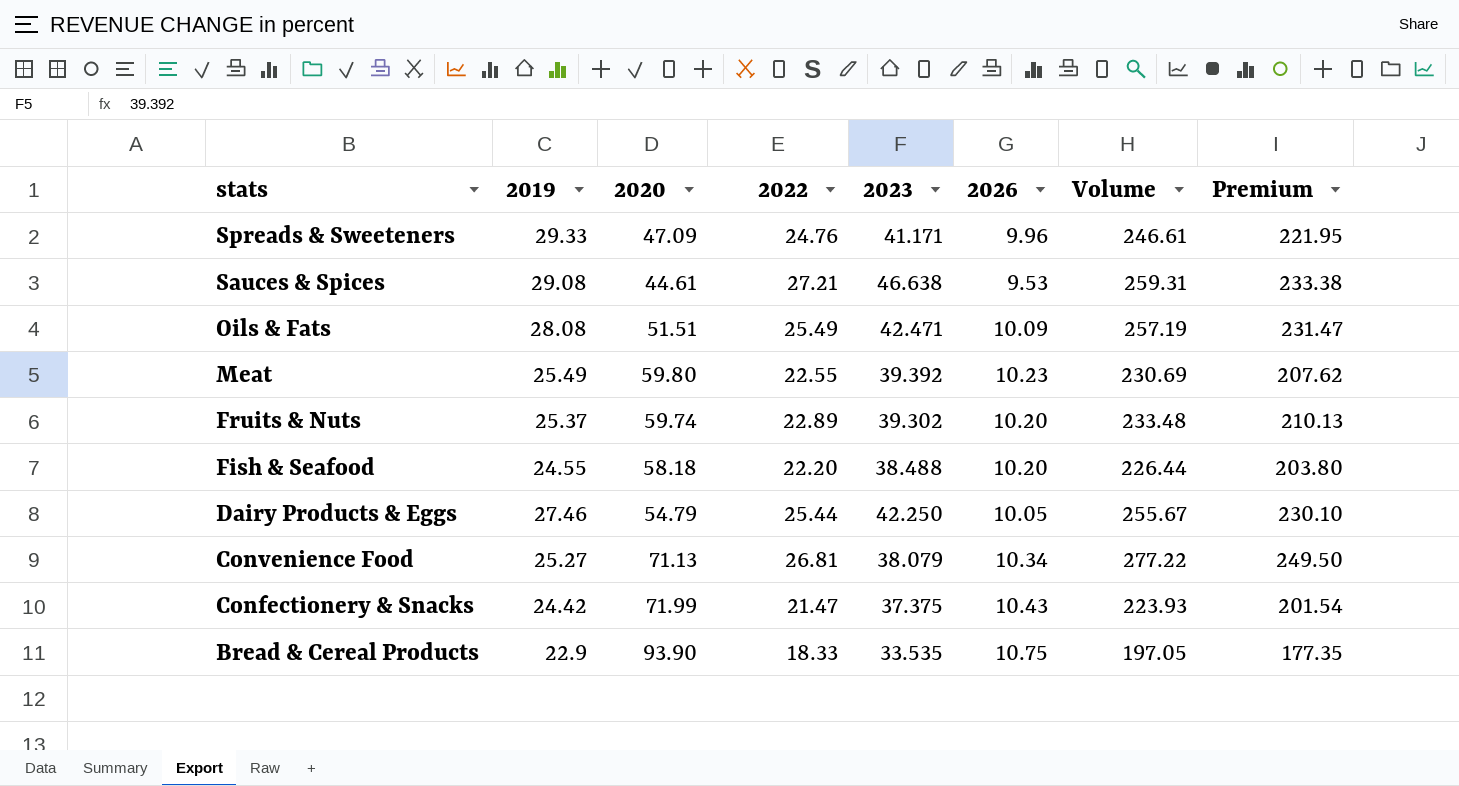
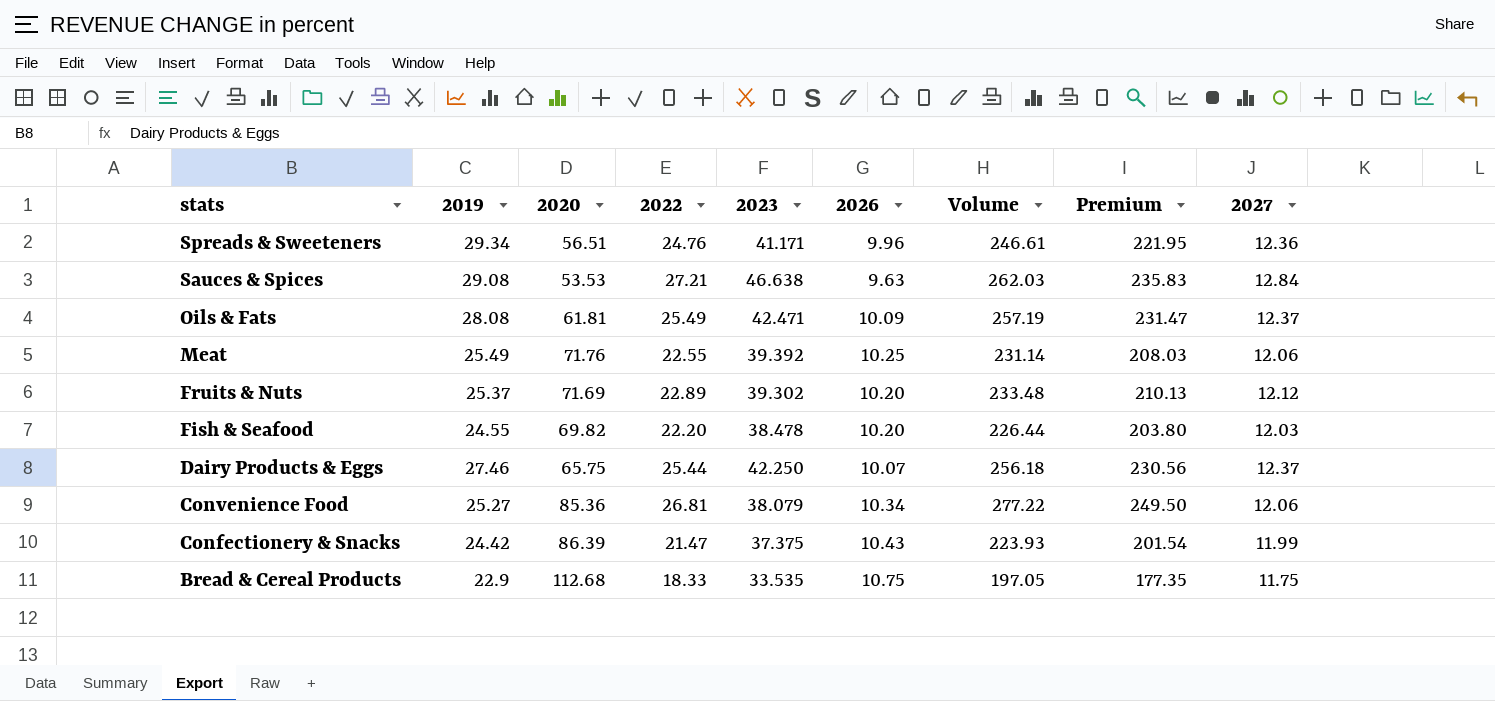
column 2027 | position: none -> 9
Spreads & Sweeteners | 2019: 29.33 -> 29.34
Spreads & Sweeteners | 2020: 47.09 -> 56.51
Sauces & Spices | 2020: 44.61 -> 53.53
Sauces & Spices | 2026: 9.53 -> 9.63
Sauces & Spices | Volume: 259.31 -> 262.03
Sauces & Spices | Premium: 233.38 -> 235.83
Oils & Fats | 2020: 51.51 -> 61.81
Meat | 2020: 59.80 -> 71.76
Meat | 2026: 10.23 -> 10.25
Meat | Volume: 230.69 -> 231.14
Meat | Premium: 207.62 -> 208.03
Fruits & Nuts | 2020: 59.74 -> 71.69
Fish & Seafood | 2020: 58.18 -> 69.82
Fish & Seafood | 2023: 38.488 -> 38.478
Dairy Products & Eggs | 2020: 54.79 -> 65.75
Dairy Products & Eggs | 2026: 10.05 -> 10.07
Dairy Products & Eggs | Volume: 255.67 -> 256.18
Dairy Products & Eggs | Premium: 230.10 -> 230.56
Convenience Food | 2020: 71.13 -> 85.36
Confectionery & Snacks | 2020: 71.99 -> 86.39
Bread & Cereal Products | 2020: 93.90 -> 112.68

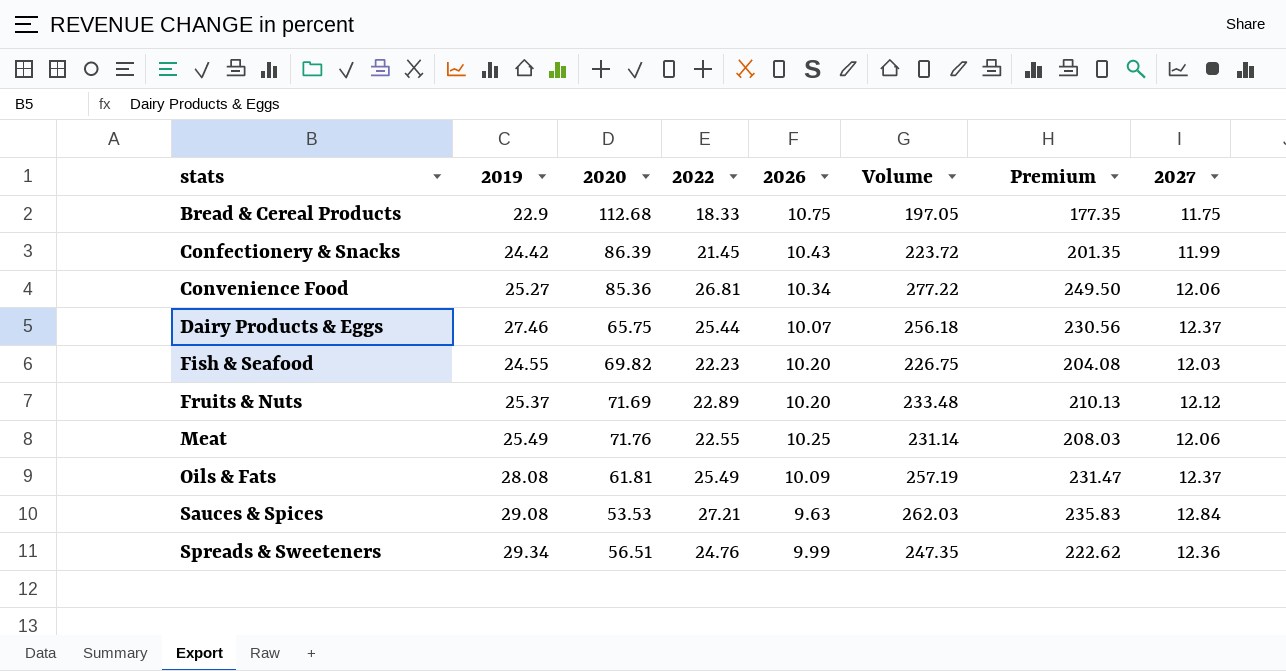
row order: stats descending -> stats ascending
column 2023 | position: 5 -> none
Confectionery & Snacks | 2022: 21.47 -> 21.45
Confectionery & Snacks | Volume: 223.93 -> 223.72
Confectionery & Snacks | Premium: 201.54 -> 201.35
Fish & Seafood | 2022: 22.20 -> 22.23
Fish & Seafood | Volume: 226.44 -> 226.75
Fish & Seafood | Premium: 203.80 -> 204.08
Spreads & Sweeteners | 2026: 9.96 -> 9.99
Spreads & Sweeteners | Volume: 246.61 -> 247.35
Spreads & Sweeteners | Premium: 221.95 -> 222.62

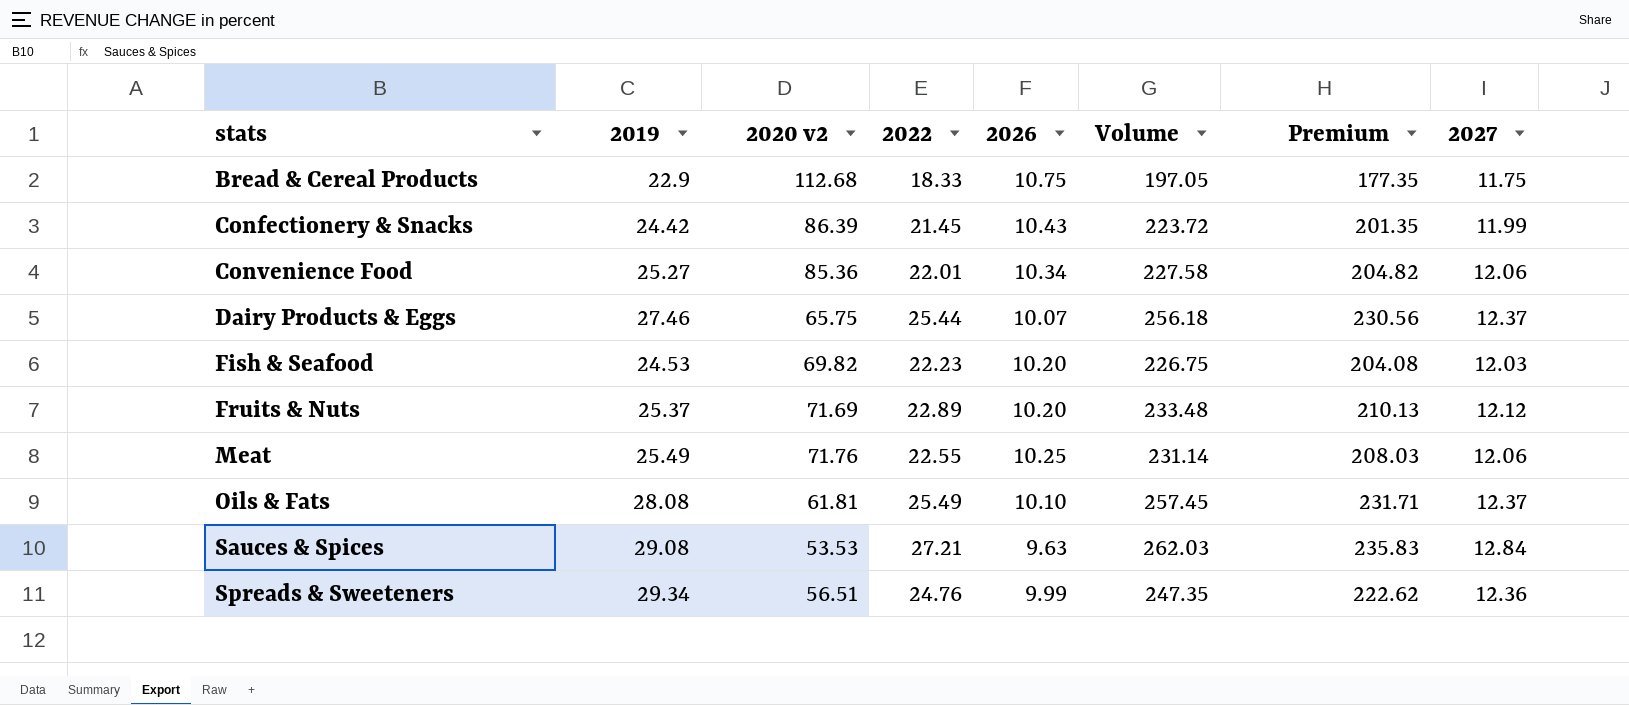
column name: 2020 -> 2020 v2
Convenience Food | 2022: 26.81 -> 22.01
Convenience Food | Volume: 277.22 -> 227.58
Convenience Food | Premium: 249.50 -> 204.82
Fish & Seafood | 2019: 24.55 -> 24.53
Oils & Fats | 2026: 10.09 -> 10.10
Oils & Fats | Volume: 257.19 -> 257.45
Oils & Fats | Premium: 231.47 -> 231.71

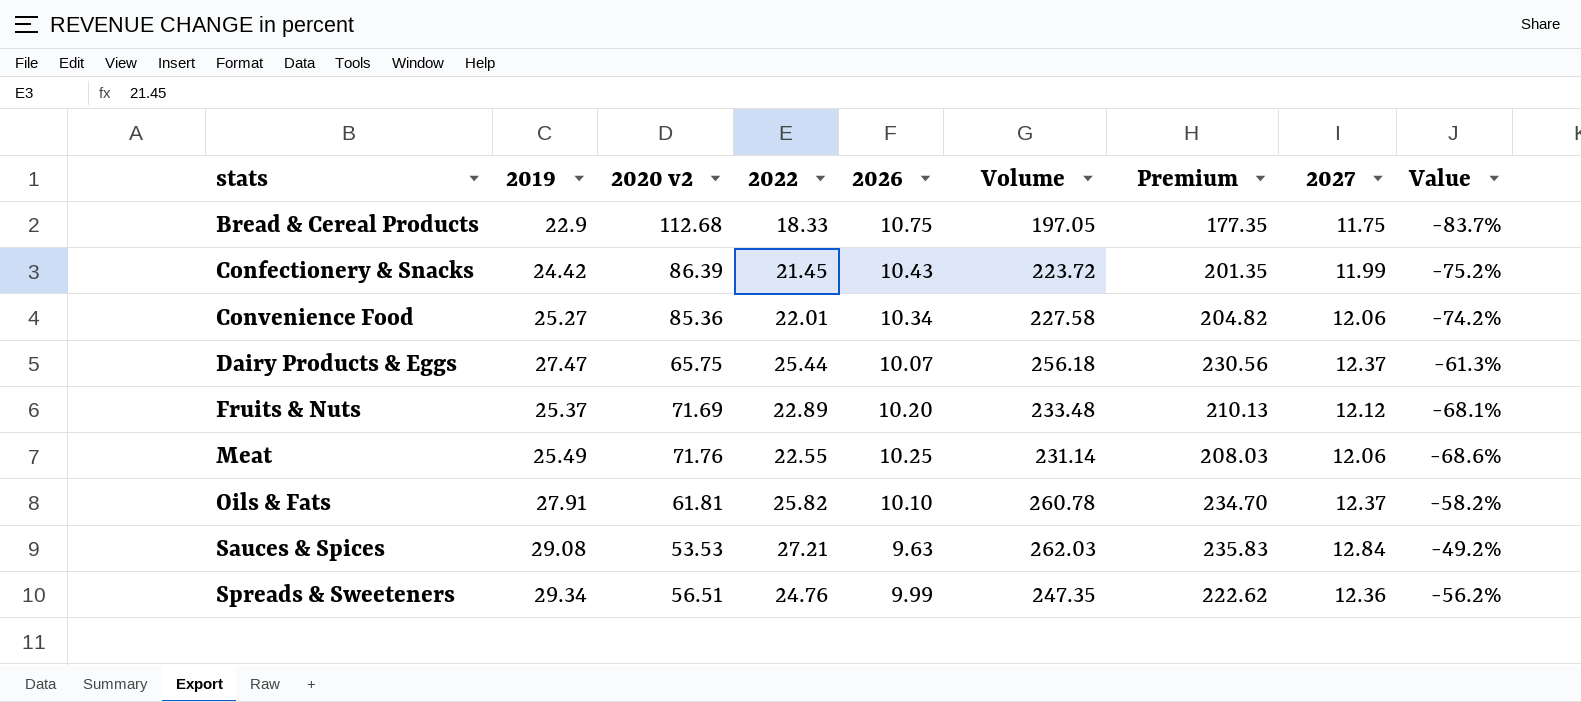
column Value | formula: none -> ([2022] - [2020 v2]) / [2020 v2]
row Fish & Seafood: 24.53 | 69.82 | 22.23 | 10.20 | 226.75 | 204.08 | 12.03 -> none
Dairy Products & Eggs | 2019: 27.46 -> 27.47
Oils & Fats | 2019: 28.08 -> 27.91
Oils & Fats | 2022: 25.49 -> 25.82
Oils & Fats | Volume: 257.45 -> 260.78
Oils & Fats | Premium: 231.71 -> 234.70

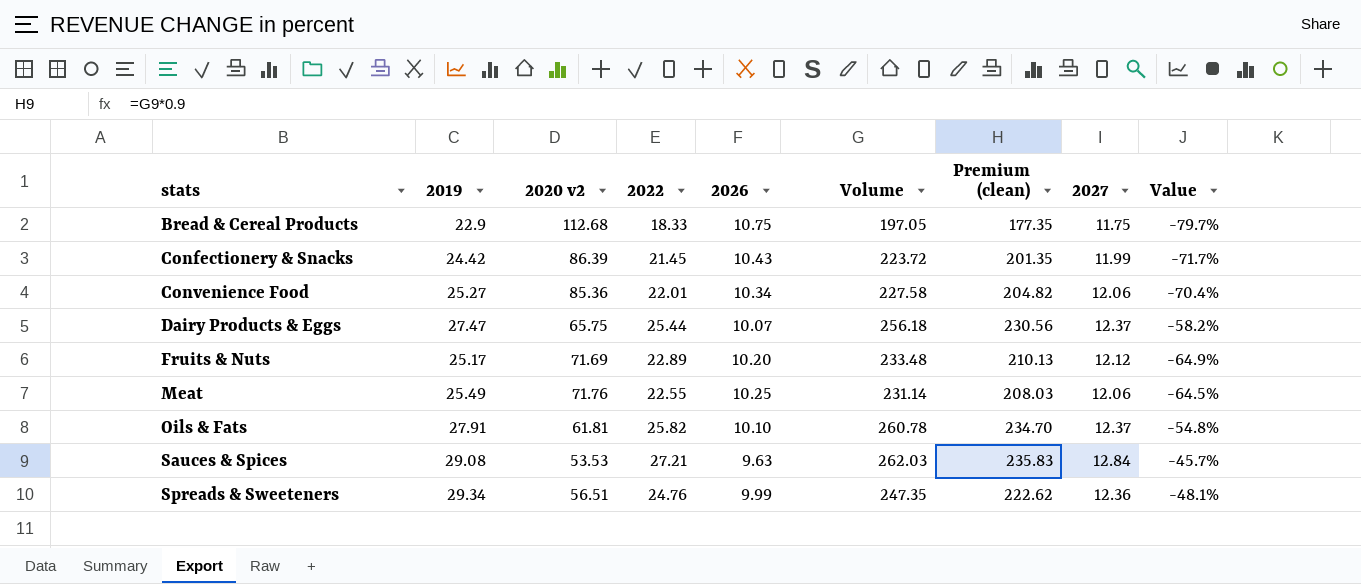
column name: Premium -> Premium (clean)
column Value | formula: ([2022] - [2020 v2]) / [2020 v2] -> ([2019] - [2020 v2]) / [2020 v2]
Fruits & Nuts | 2019: 25.37 -> 25.17

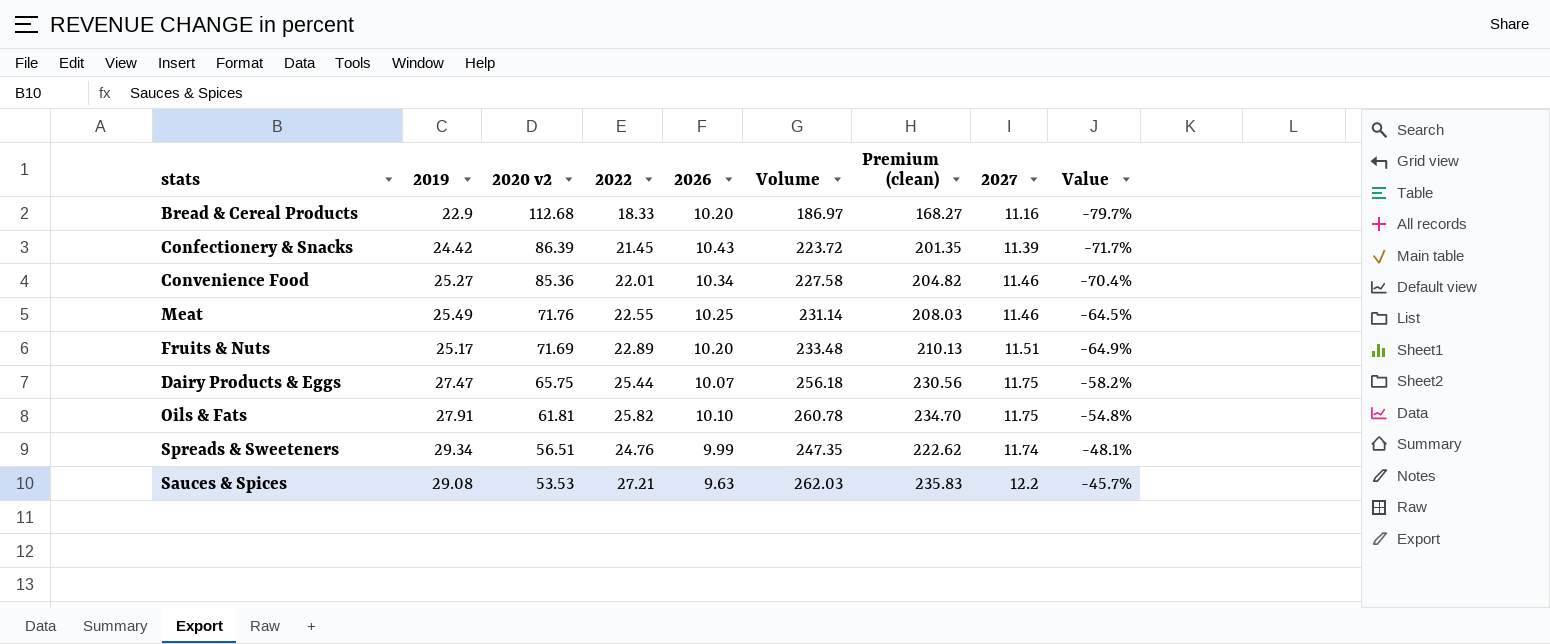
row order: stats ascending -> 2020 v2 descending
Bread & Cereal Products | 2026: 10.75 -> 10.20
Bread & Cereal Products | Volume: 197.05 -> 186.97
Bread & Cereal Products | Premium (clean): 177.35 -> 168.27
Bread & Cereal Products | 2027: 11.75 -> 11.16
Confectionery & Snacks | 2027: 11.99 -> 11.39
Convenience Food | 2027: 12.06 -> 11.46
Meat | 2027: 12.06 -> 11.46
Fruits & Nuts | 2027: 12.12 -> 11.51
Dairy Products & Eggs | 2027: 12.37 -> 11.75
Oils & Fats | 2027: 12.37 -> 11.75
Spreads & Sweeteners | 2027: 12.36 -> 11.74
Sauces & Spices | 2027: 12.84 -> 12.2

